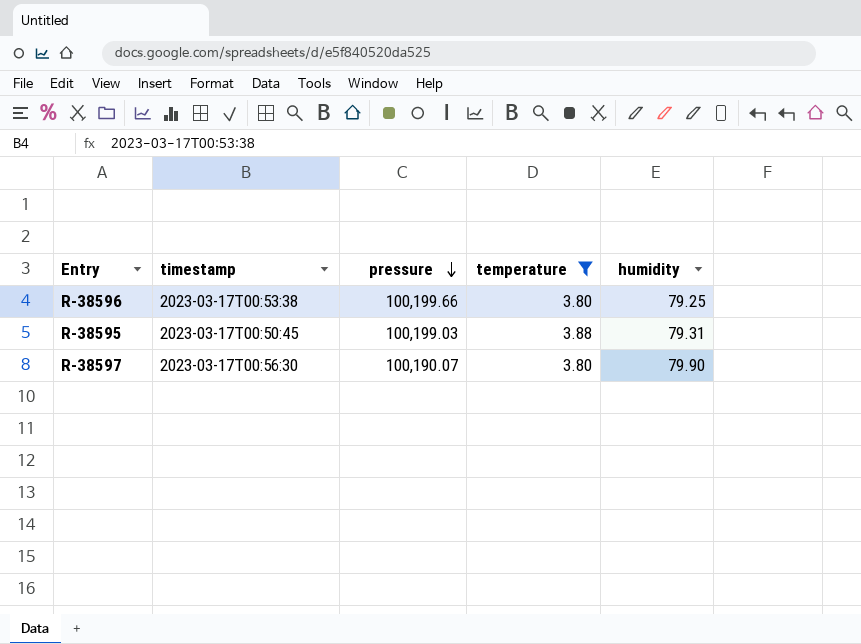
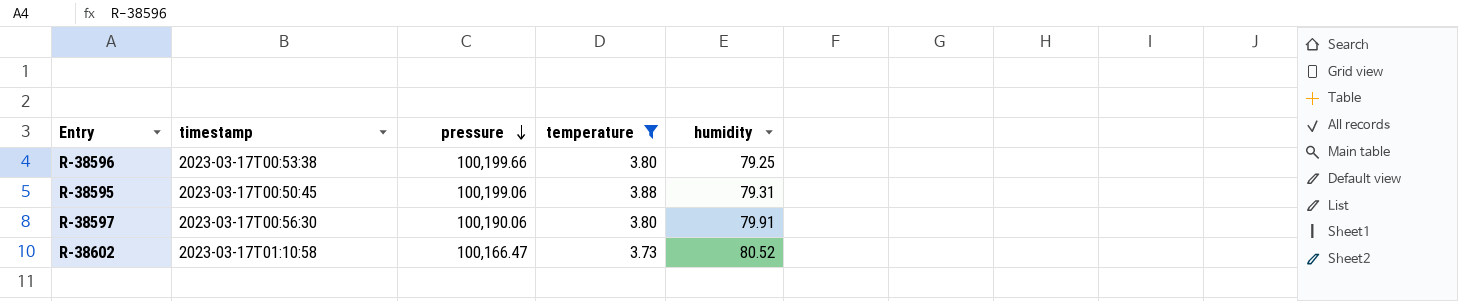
R-38595 | pressure: 100,199.03 -> 100,199.06
R-38597 | pressure: 100,190.07 -> 100,190.06
R-38597 | humidity: 79.90 -> 79.91
row R-38602: none -> 2023-03-17T01:10:58 | 100,166.47 | 3.73 | 80.52

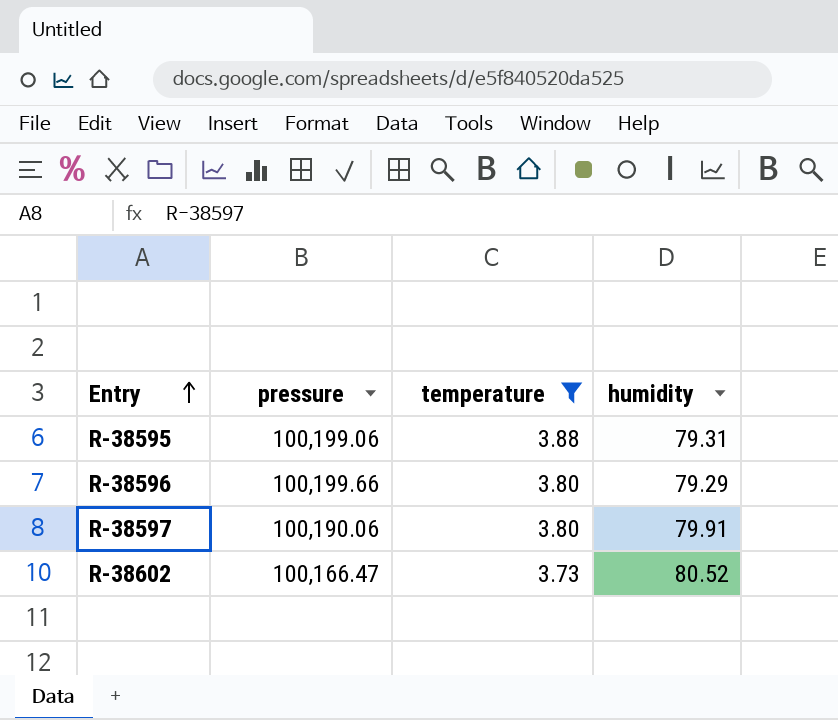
row order: pressure descending -> Entry ascending
column timestamp | position: 2 -> none
R-38596 | humidity: 79.25 -> 79.29

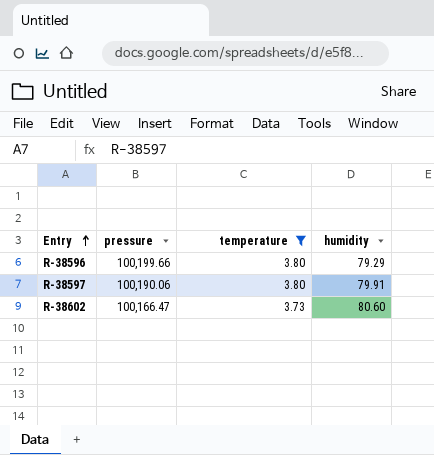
row R-38595: 100,199.06 | 3.88 | 79.31 -> none
R-38602 | humidity: 80.52 -> 80.60

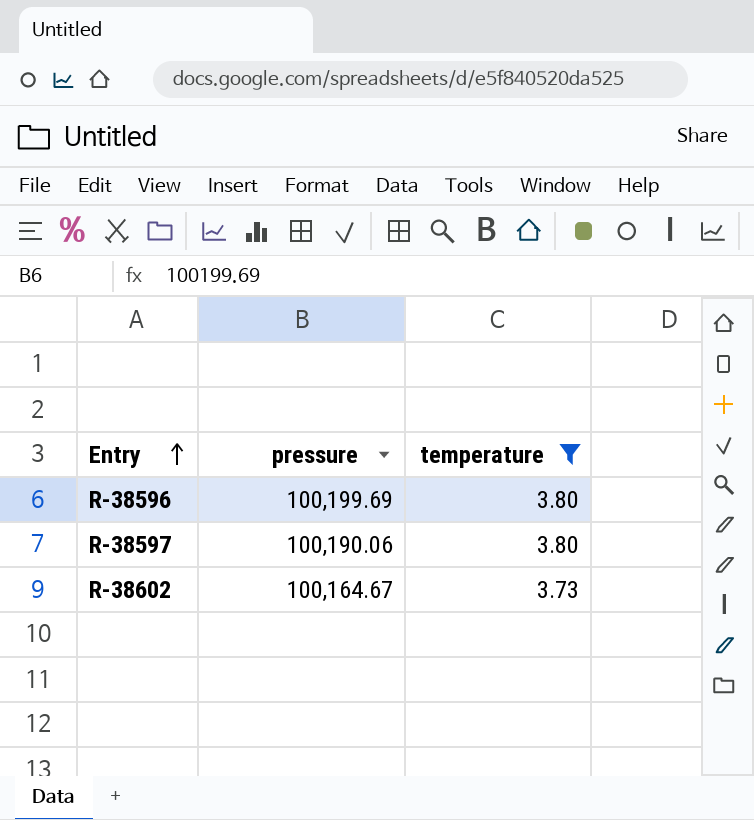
column humidity | position: 4 -> none
R-38596 | pressure: 100,199.66 -> 100,199.69
R-38602 | pressure: 100,166.47 -> 100,164.67

